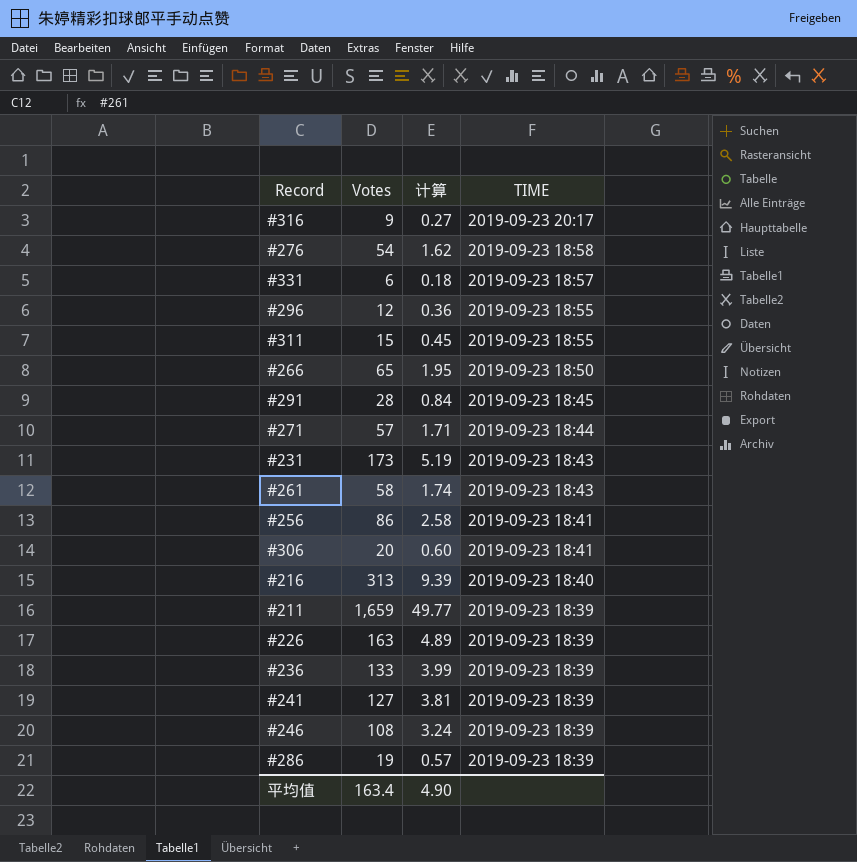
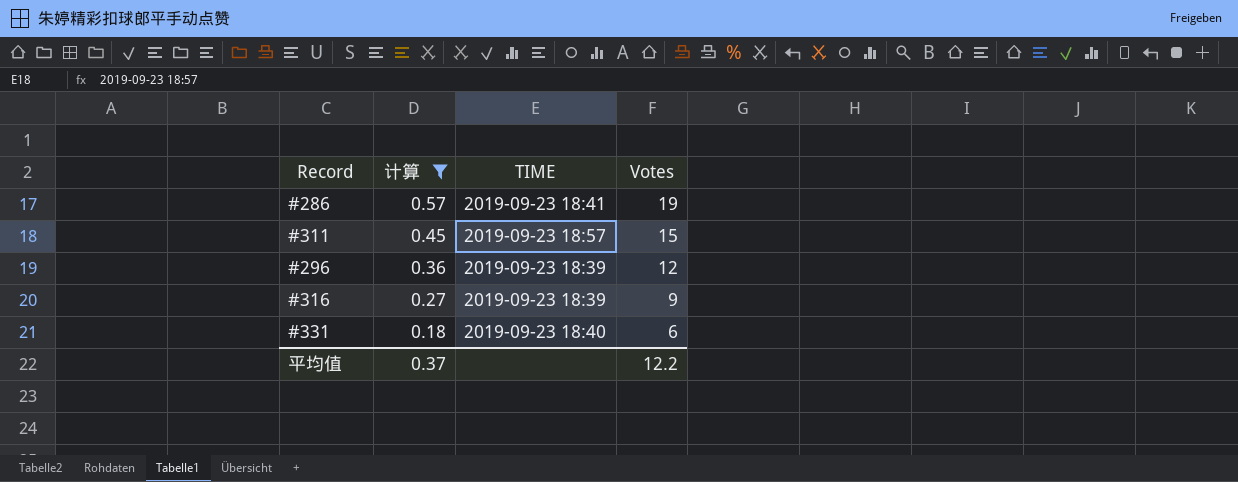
filter: none -> 计算 <= 0.57
row order: TIME descending -> 计算 descending
column Votes | position: 2 -> 4
#286 | TIME: 2019-09-23 18:39 -> 2019-09-23 18:41
#311 | TIME: 2019-09-23 18:55 -> 2019-09-23 18:57
#296 | TIME: 2019-09-23 18:55 -> 2019-09-23 18:39
#316 | TIME: 2019-09-23 20:17 -> 2019-09-23 18:39
#331 | TIME: 2019-09-23 18:57 -> 2019-09-23 18:40
平均值 | 计算: 4.90 -> 0.37
平均值 | Votes: 163.4 -> 12.2

